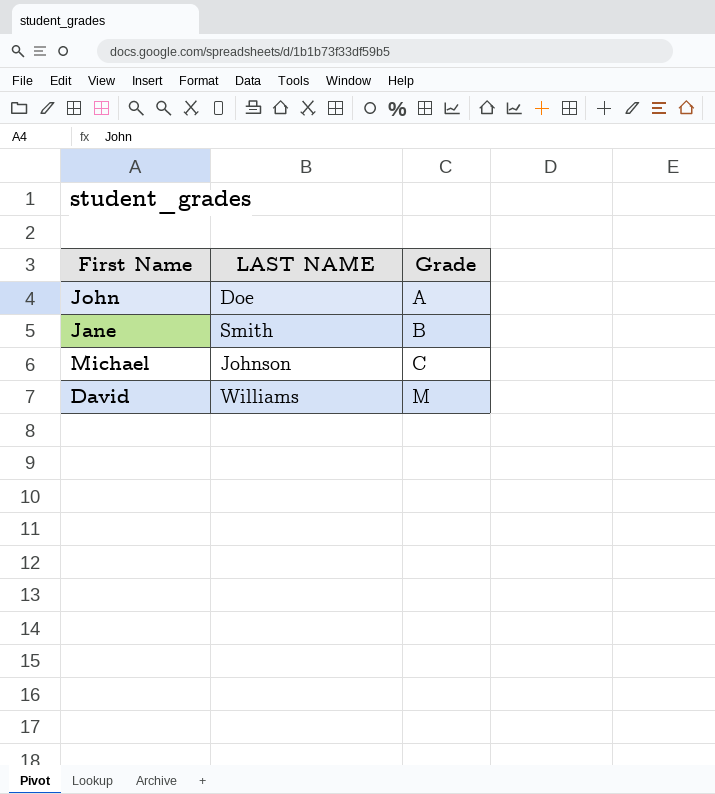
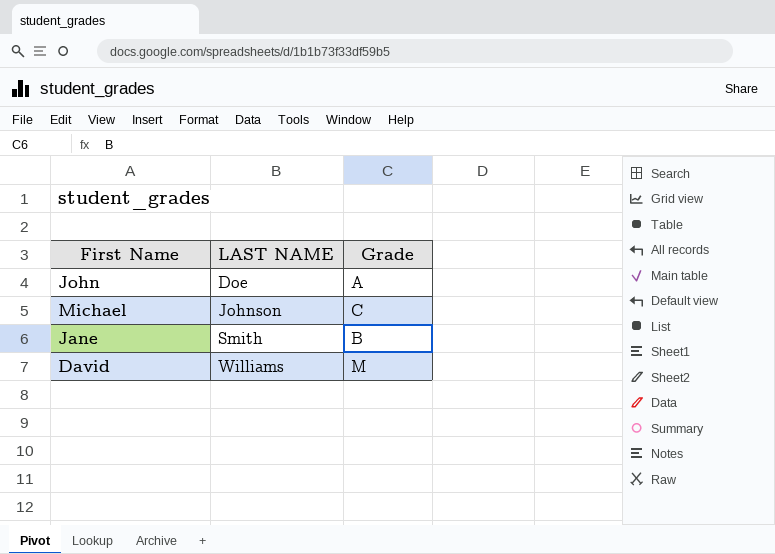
row order: Grade ascending -> LAST NAME ascending

